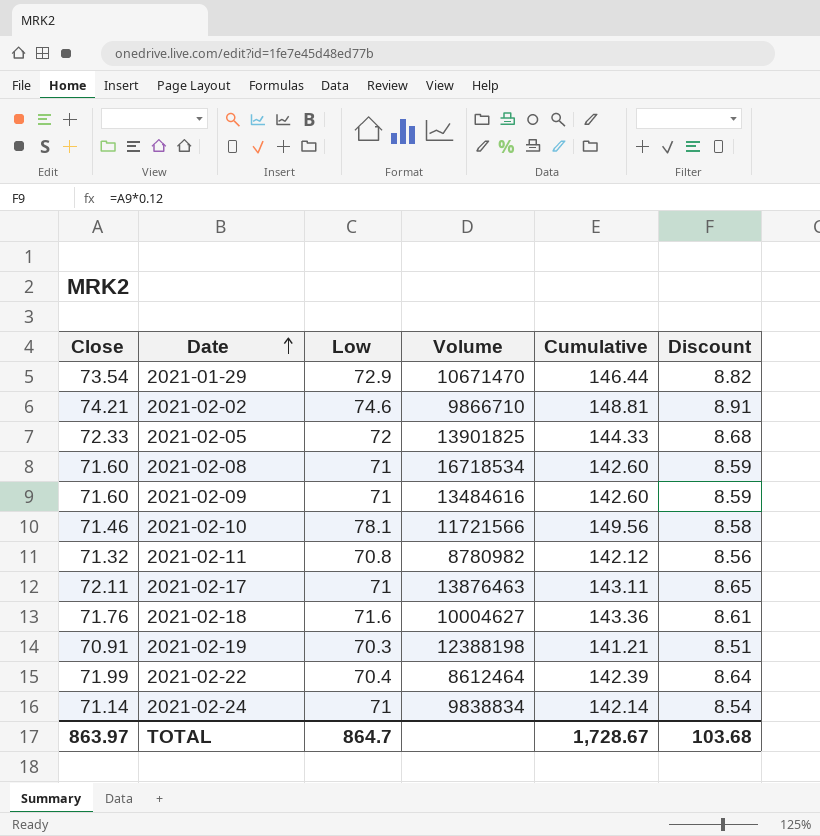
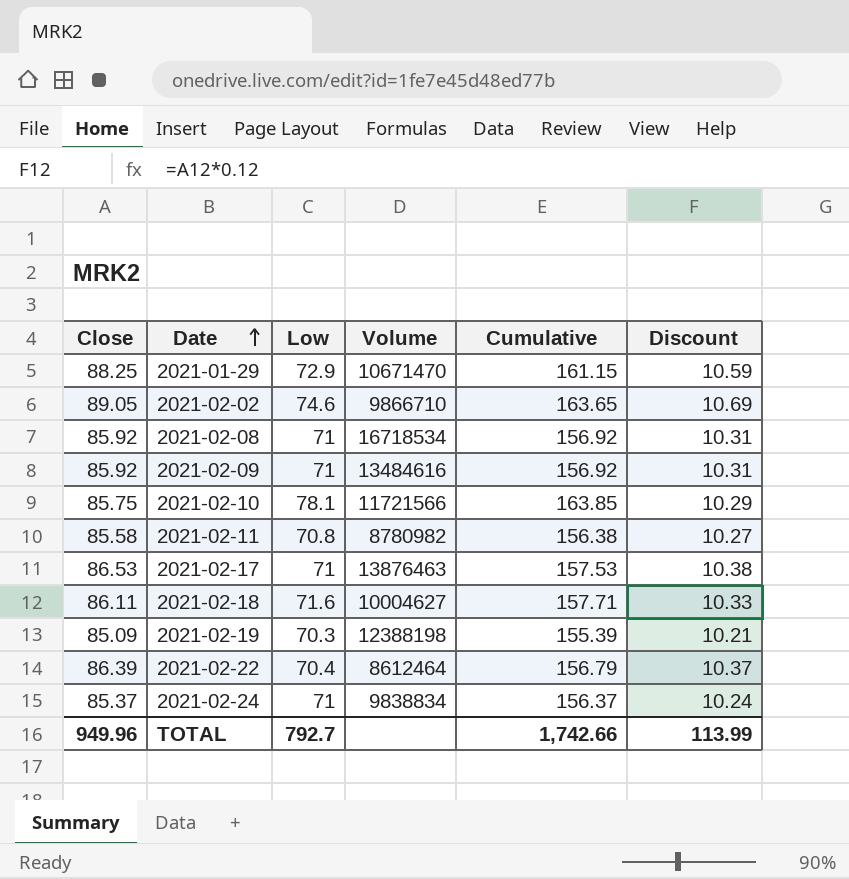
row 2021-02-05: 72.33 | 72 | 13901825 | 144.33 | 8.68 -> none
2021-01-29 | Close: 73.54 -> 88.25
2021-01-29 | Cumulative: 146.44 -> 161.15
2021-01-29 | Discount: 8.82 -> 10.59
2021-02-02 | Close: 74.21 -> 89.05
2021-02-02 | Cumulative: 148.81 -> 163.65
2021-02-02 | Discount: 8.91 -> 10.69
2021-02-08 | Close: 71.60 -> 85.92
2021-02-08 | Cumulative: 142.60 -> 156.92
2021-02-08 | Discount: 8.59 -> 10.31
2021-02-09 | Close: 71.60 -> 85.92
2021-02-09 | Cumulative: 142.60 -> 156.92
2021-02-09 | Discount: 8.59 -> 10.31
2021-02-10 | Close: 71.46 -> 85.75
2021-02-10 | Cumulative: 149.56 -> 163.85
2021-02-10 | Discount: 8.58 -> 10.29
2021-02-11 | Close: 71.32 -> 85.58
2021-02-11 | Cumulative: 142.12 -> 156.38
2021-02-11 | Discount: 8.56 -> 10.27
2021-02-17 | Close: 72.11 -> 86.53
2021-02-17 | Cumulative: 143.11 -> 157.53
2021-02-17 | Discount: 8.65 -> 10.38
2021-02-18 | Close: 71.76 -> 86.11
2021-02-18 | Cumulative: 143.36 -> 157.71
2021-02-18 | Discount: 8.61 -> 10.33
2021-02-19 | Close: 70.91 -> 85.09
2021-02-19 | Cumulative: 141.21 -> 155.39
2021-02-19 | Discount: 8.51 -> 10.21
2021-02-22 | Close: 71.99 -> 86.39
2021-02-22 | Cumulative: 142.39 -> 156.79
2021-02-22 | Discount: 8.64 -> 10.37
2021-02-24 | Close: 71.14 -> 85.37
2021-02-24 | Cumulative: 142.14 -> 156.37
2021-02-24 | Discount: 8.54 -> 10.24
TOTAL | Close: 863.97 -> 949.96
TOTAL | Low: 864.7 -> 792.7
TOTAL | Cumulative: 1,728.67 -> 1,742.66
TOTAL | Discount: 103.68 -> 113.99

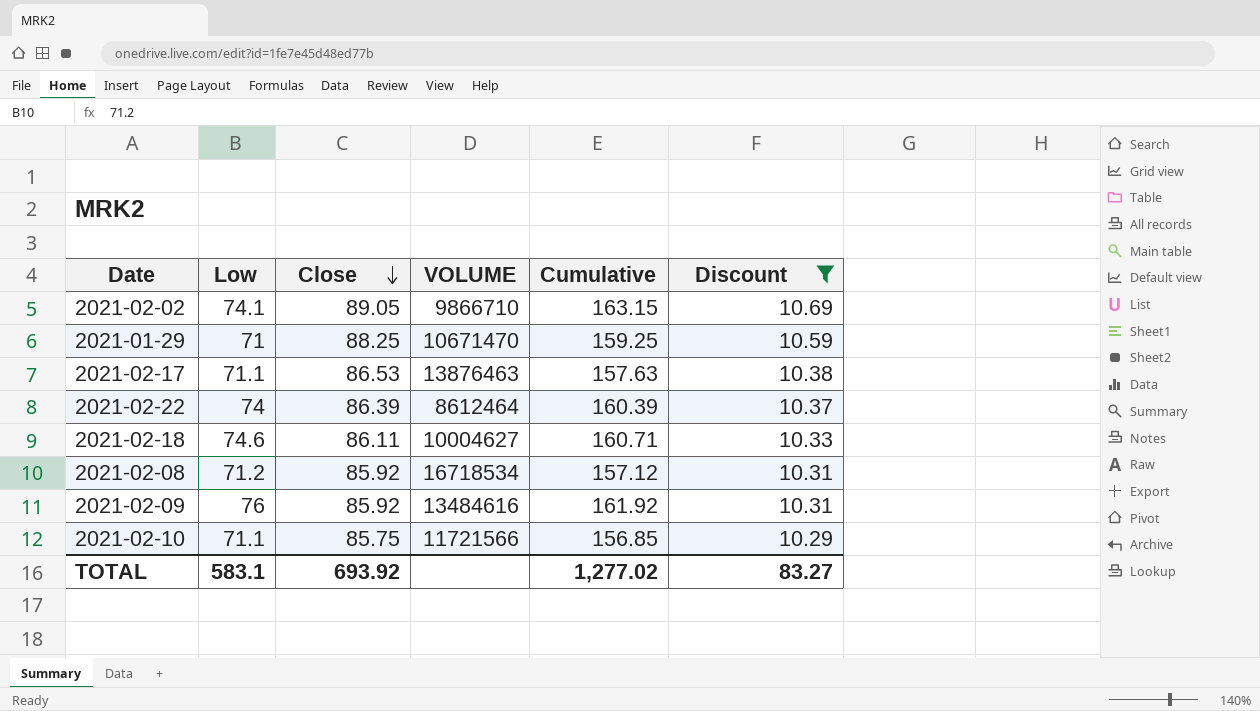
filter: none -> Discount >= 10.29
row order: Date ascending -> Close descending
column Close | position: 1 -> 3
column name: Volume -> VOLUME
2021-02-02 | Low: 74.6 -> 74.1
2021-02-02 | Cumulative: 163.65 -> 163.15
2021-01-29 | Low: 72.9 -> 71
2021-01-29 | Cumulative: 161.15 -> 159.25
2021-02-17 | Low: 71 -> 71.1
2021-02-17 | Cumulative: 157.53 -> 157.63
2021-02-22 | Low: 70.4 -> 74
2021-02-22 | Cumulative: 156.79 -> 160.39
2021-02-18 | Low: 71.6 -> 74.6
2021-02-18 | Cumulative: 157.71 -> 160.71
2021-02-08 | Low: 71 -> 71.2
2021-02-08 | Cumulative: 156.92 -> 157.12
2021-02-09 | Low: 71 -> 76
2021-02-09 | Cumulative: 156.92 -> 161.92
2021-02-10 | Low: 78.1 -> 71.1
2021-02-10 | Cumulative: 163.85 -> 156.85
TOTAL | Low: 792.7 -> 583.1
TOTAL | Close: 949.96 -> 693.92
TOTAL | Cumulative: 1,742.66 -> 1,277.02
TOTAL | Discount: 113.99 -> 83.27

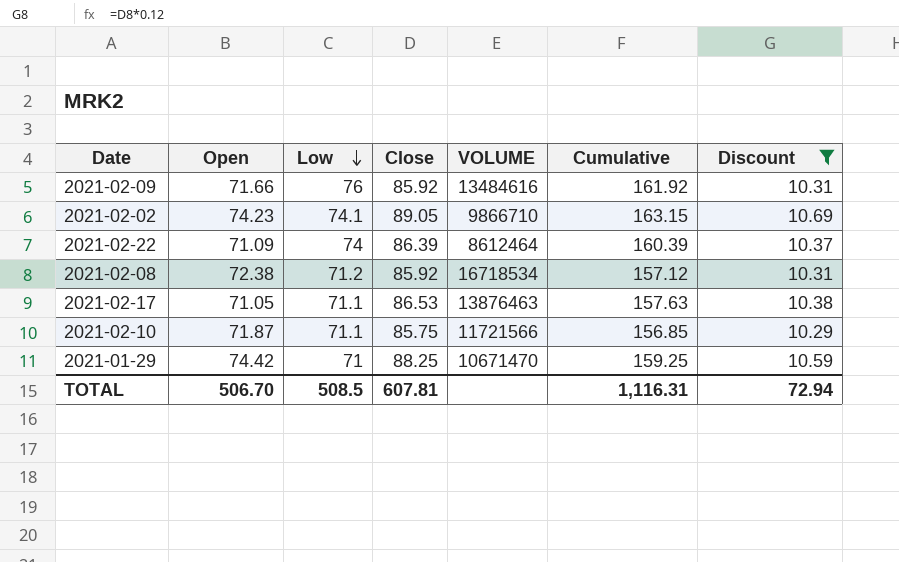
row order: Close descending -> Low descending
column Open | position: none -> 2
row 2021-02-18: 74.6 | 86.11 | 10004627 | 160.71 | 10.33 -> none
TOTAL | Low: 583.1 -> 508.5
TOTAL | Close: 693.92 -> 607.81
TOTAL | Cumulative: 1,277.02 -> 1,116.31
TOTAL | Discount: 83.27 -> 72.94

